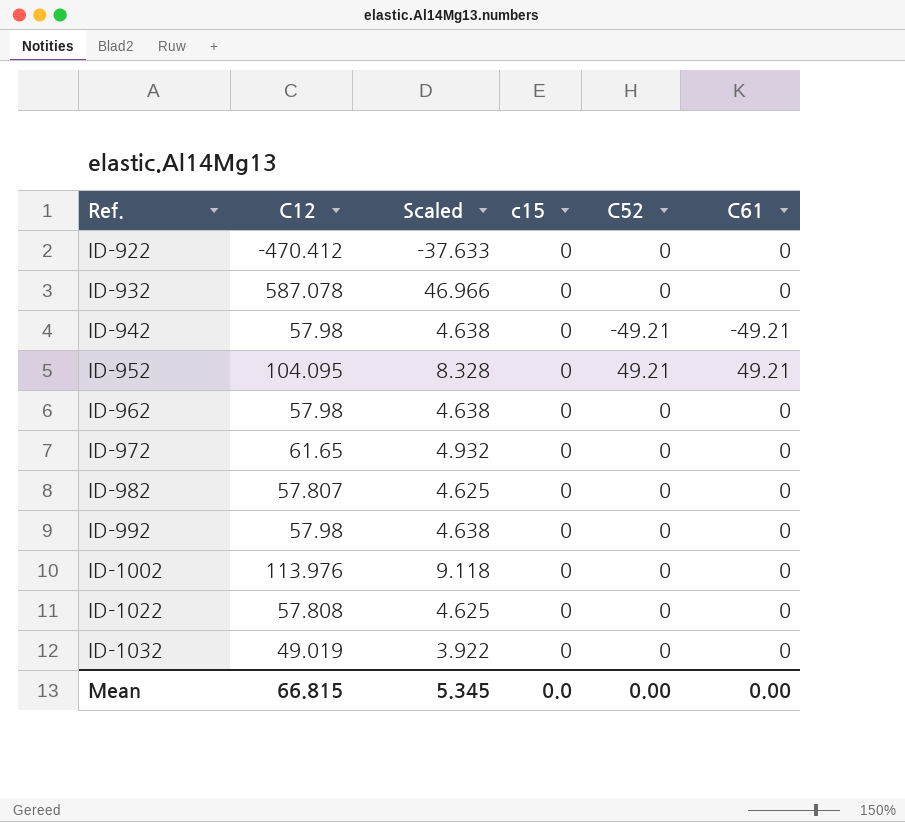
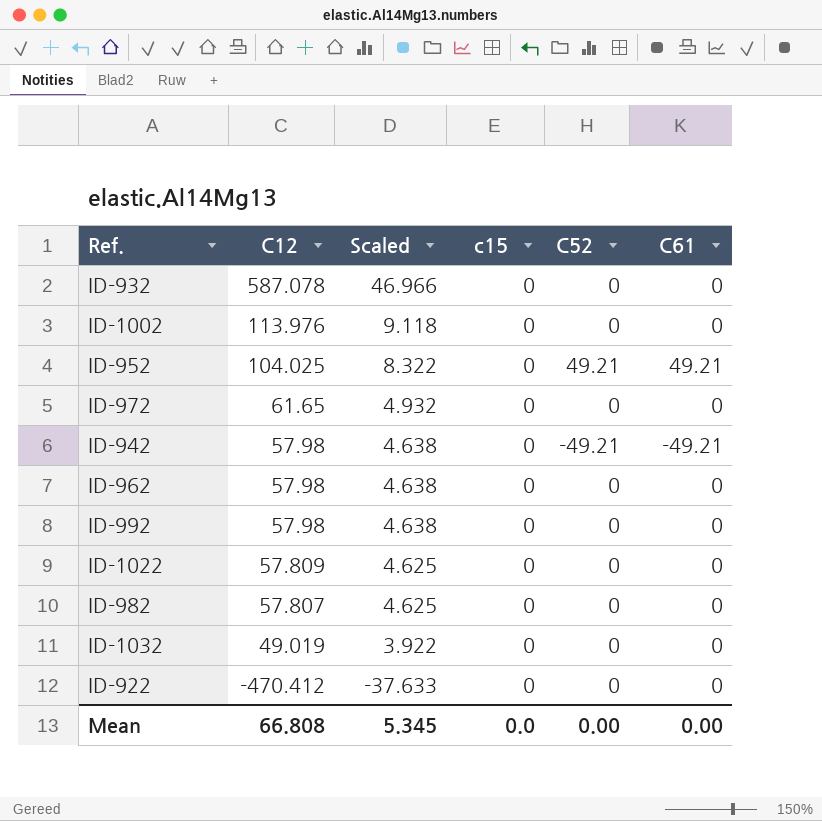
row order: Ref. ascending -> C12 descending
ID-952 | C12: 104.095 -> 104.025
ID-952 | Scaled: 8.328 -> 8.322
ID-1022 | C12: 57.808 -> 57.809
Mean | C12: 66.815 -> 66.808

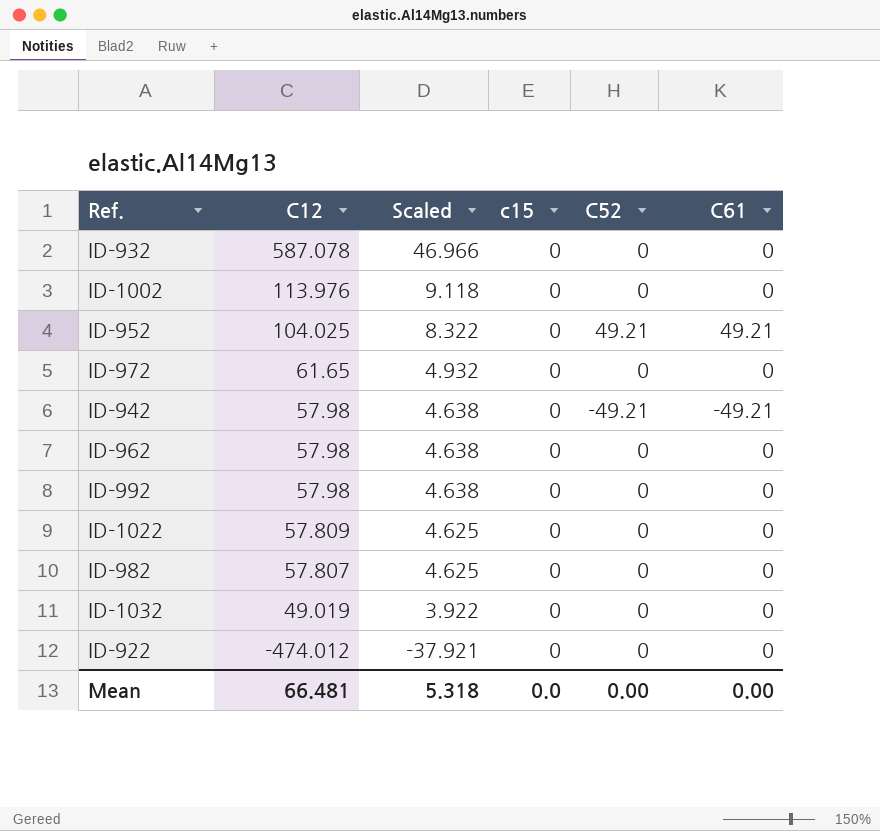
ID-922 | C12: -470.412 -> -474.012
ID-922 | Scaled: -37.633 -> -37.921
Mean | C12: 66.808 -> 66.481
Mean | Scaled: 5.345 -> 5.318

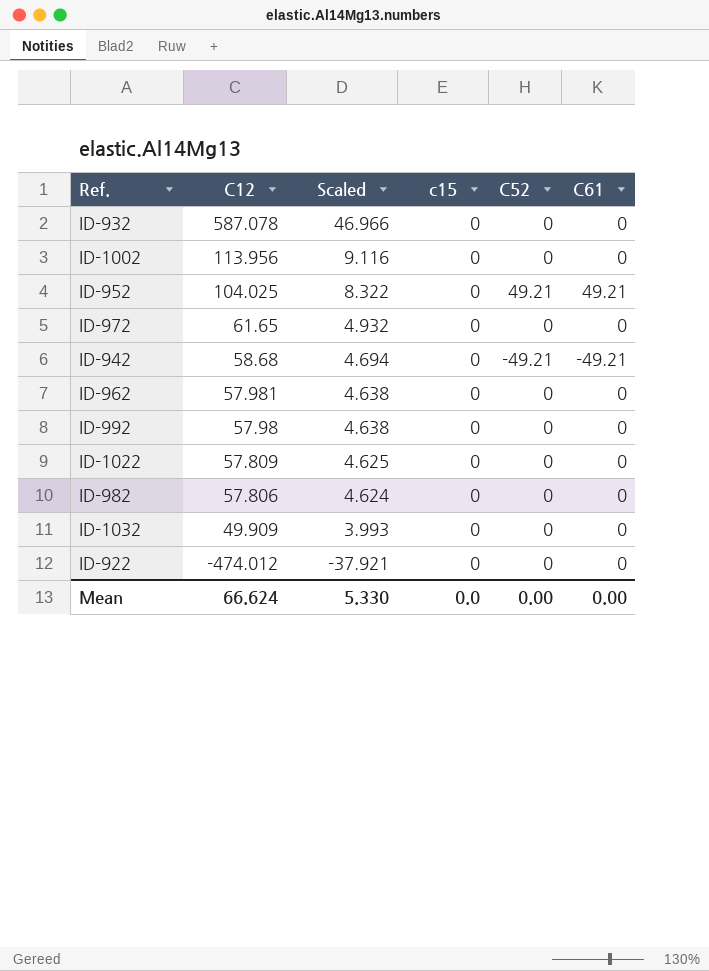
ID-1002 | C12: 113.976 -> 113.956
ID-1002 | Scaled: 9.118 -> 9.116
ID-942 | C12: 57.98 -> 58.68
ID-942 | Scaled: 4.638 -> 4.694
ID-962 | C12: 57.98 -> 57.981
ID-982 | C12: 57.807 -> 57.806
ID-982 | Scaled: 4.625 -> 4.624
ID-1032 | C12: 49.019 -> 49.909
ID-1032 | Scaled: 3.922 -> 3.993
Mean | C12: 66.481 -> 66.624
Mean | Scaled: 5.318 -> 5.330

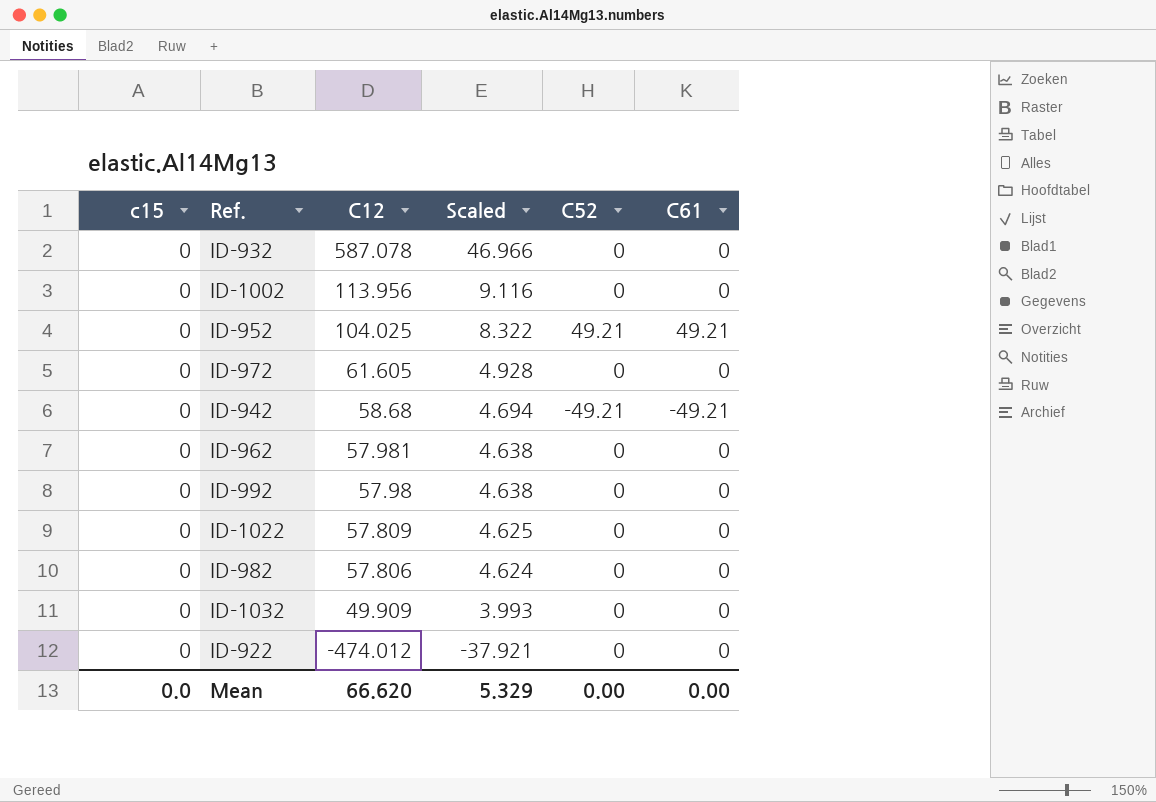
column c15 | position: 4 -> 1
ID-972 | C12: 61.65 -> 61.605
ID-972 | Scaled: 4.932 -> 4.928
Mean | C12: 66.624 -> 66.620
Mean | Scaled: 5.330 -> 5.329

